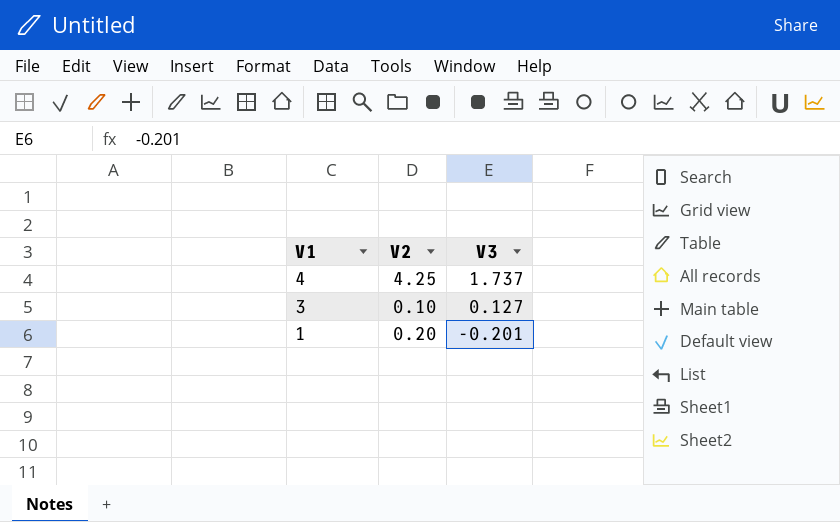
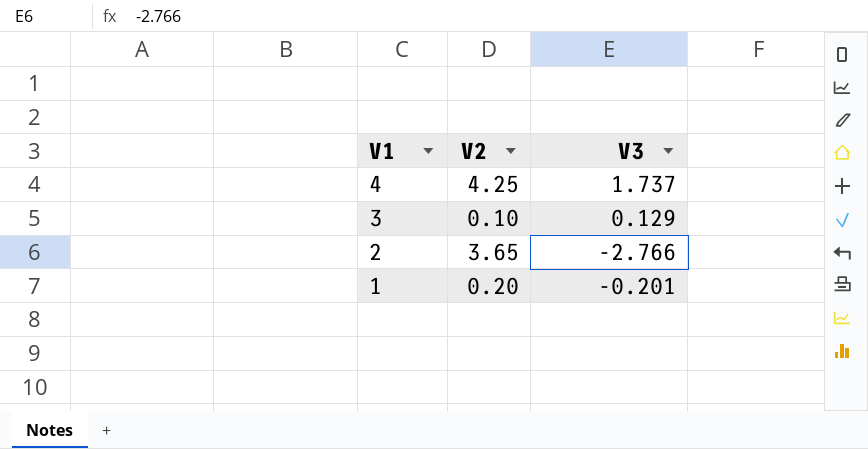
3 | V3: 0.127 -> 0.129
row 2: none -> 3.65 | -2.766

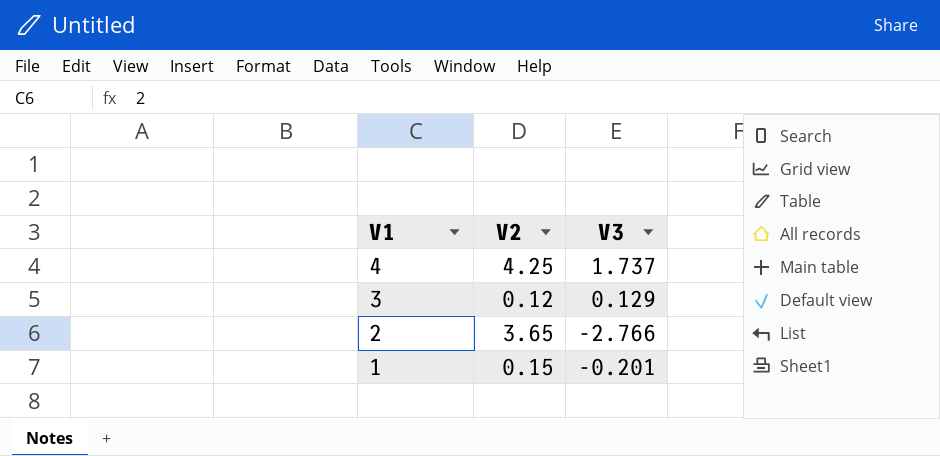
3 | V2: 0.10 -> 0.12
1 | V2: 0.20 -> 0.15

